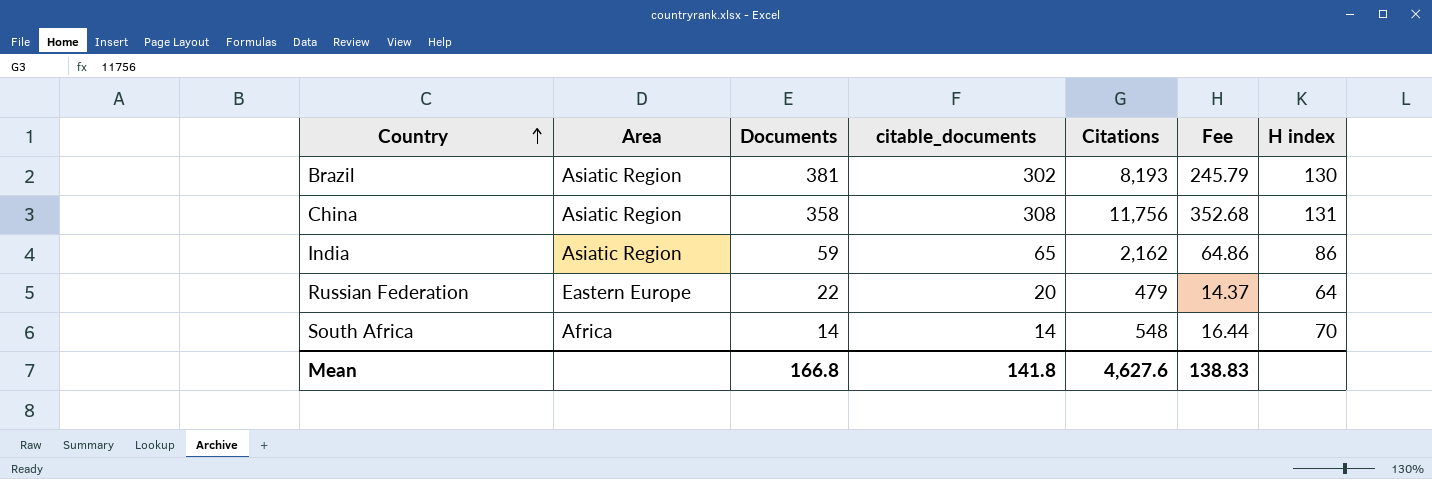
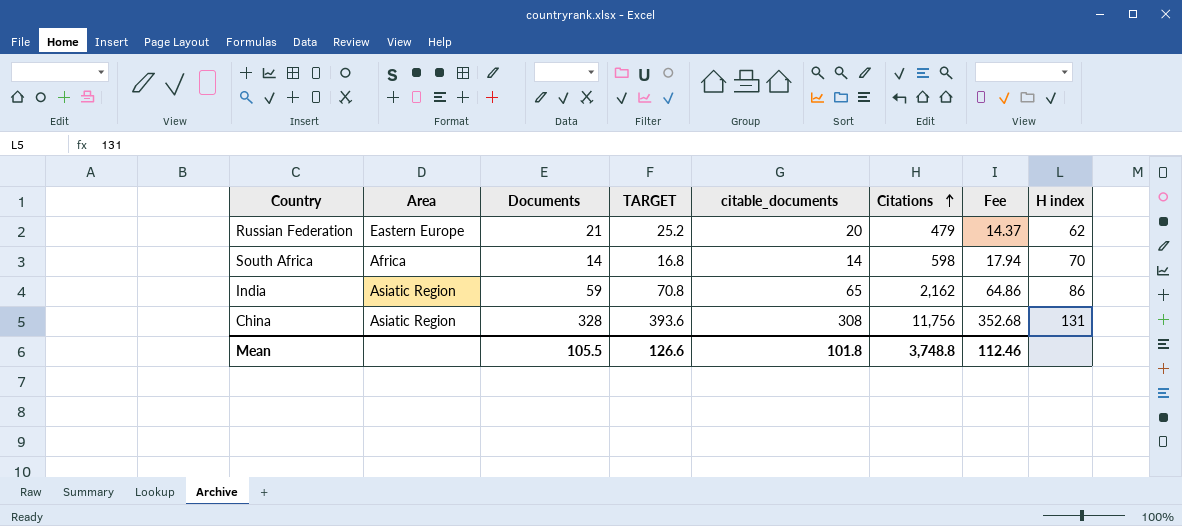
row order: Country ascending -> Citations ascending
column TARGET | formula: none -> [Documents] * 1.2
row Brazil: Asiatic Region | 381 | 302 | 8,193 | 245.79 | 130 -> none
Russian Federation | Documents: 22 -> 21
Russian Federation | H index: 64 -> 62
South Africa | Citations: 548 -> 598
South Africa | Fee: 16.44 -> 17.94
China | Documents: 358 -> 328
Mean | Documents: 166.8 -> 105.5
Mean | citable_documents: 141.8 -> 101.8
Mean | Citations: 4,627.6 -> 3,748.8
Mean | Fee: 138.83 -> 112.46

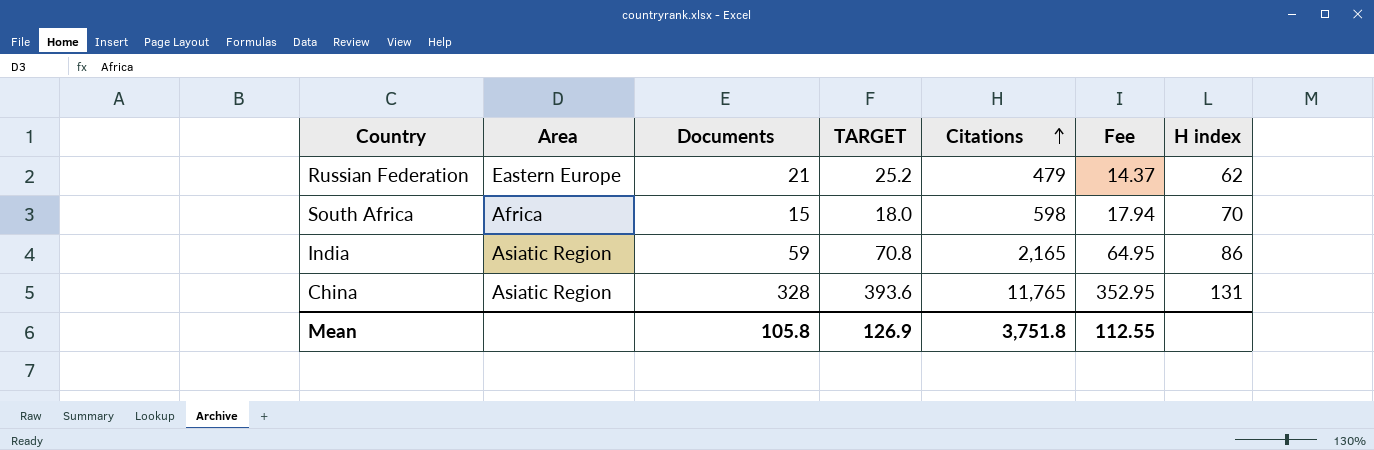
column citable_documents | position: 5 -> none
South Africa | Documents: 14 -> 15
South Africa | TARGET: 16.8 -> 18.0
India | Citations: 2,162 -> 2,165
India | Fee: 64.86 -> 64.95
China | Citations: 11,756 -> 11,765
China | Fee: 352.68 -> 352.95
Mean | Documents: 105.5 -> 105.8
Mean | TARGET: 126.6 -> 126.9
Mean | Citations: 3,748.8 -> 3,751.8
Mean | Fee: 112.46 -> 112.55

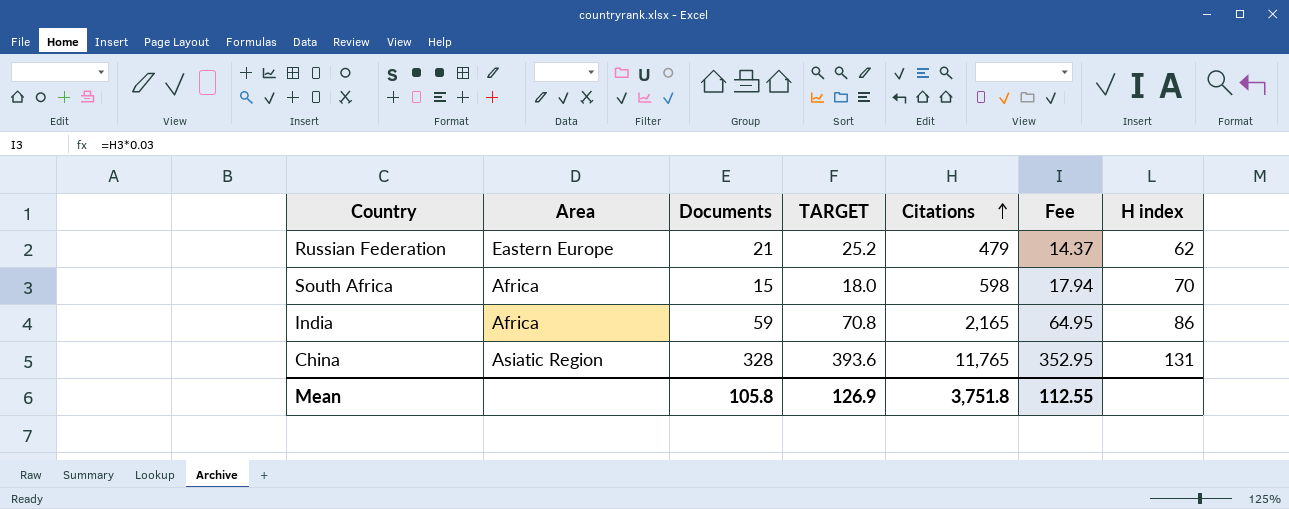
India | Area: Asiatic Region -> Africa

